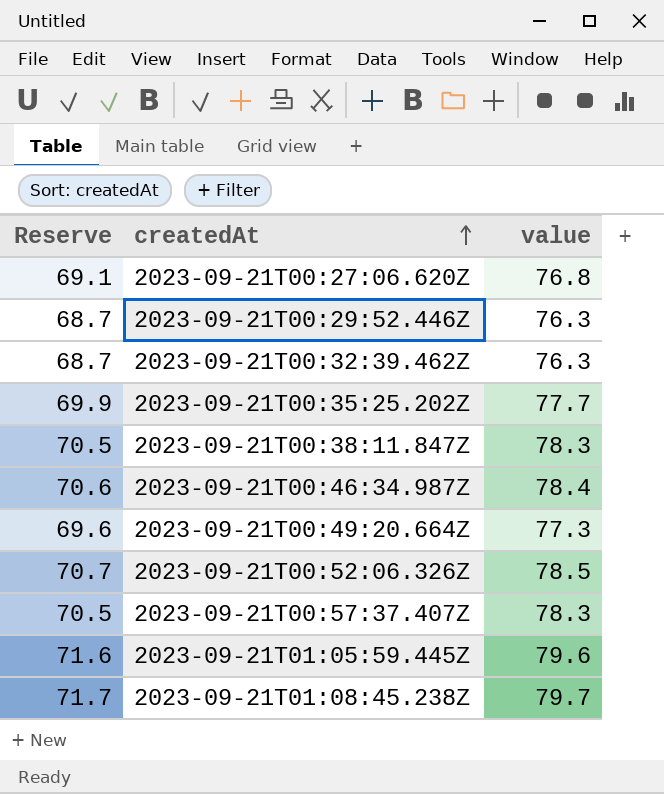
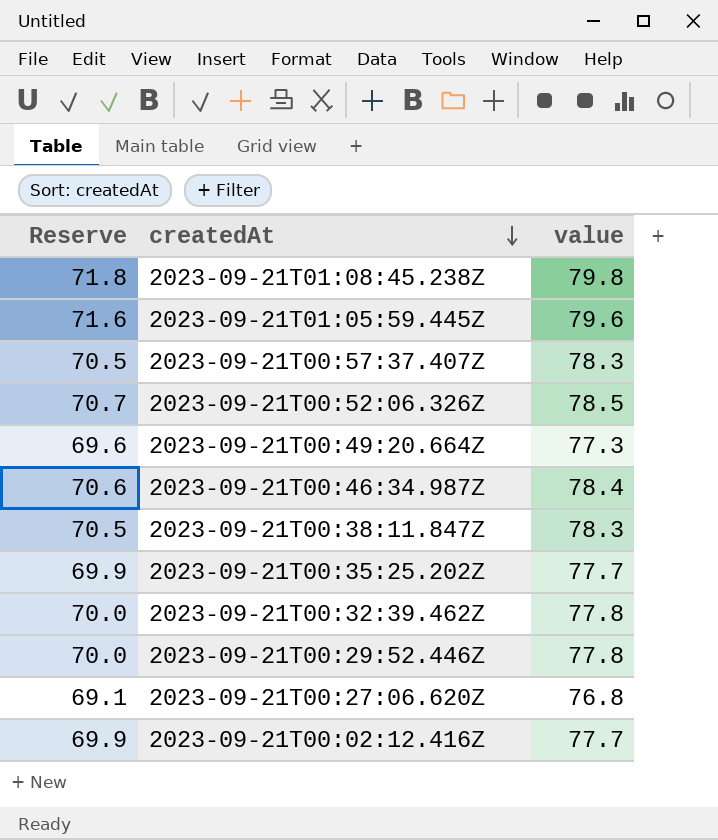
row order: createdAt ascending -> createdAt descending
2023-09-21T01:08:45.238Z | Reserve: 71.7 -> 71.8
2023-09-21T01:08:45.238Z | value: 79.7 -> 79.8
2023-09-21T00:32:39.462Z | Reserve: 68.7 -> 70.0
2023-09-21T00:32:39.462Z | value: 76.3 -> 77.8
2023-09-21T00:29:52.446Z | Reserve: 68.7 -> 70.0
2023-09-21T00:29:52.446Z | value: 76.3 -> 77.8
row 2023-09-21T00:02:12.416Z: none -> 69.9 | 77.7

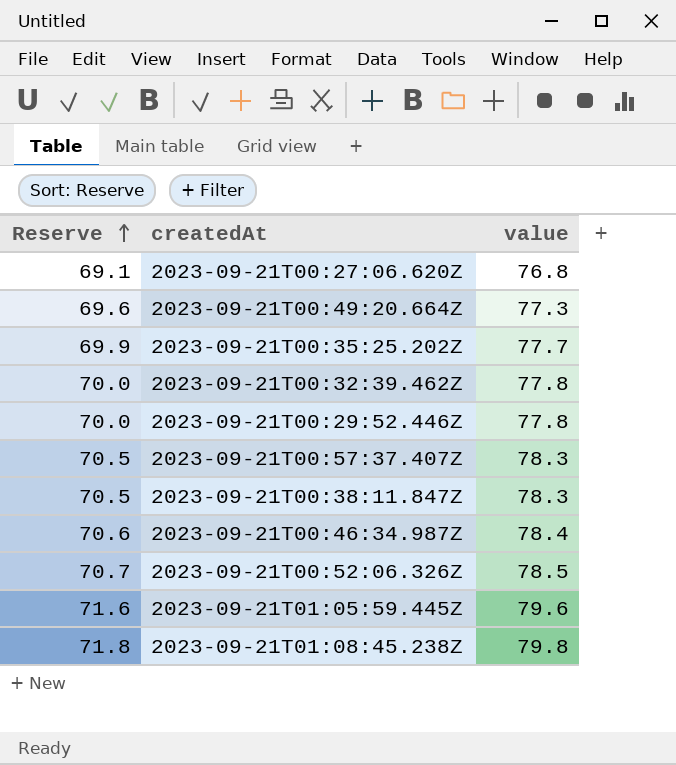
row order: createdAt descending -> Reserve ascending
row 2023-09-21T00:02:12.416Z: 69.9 | 77.7 -> none

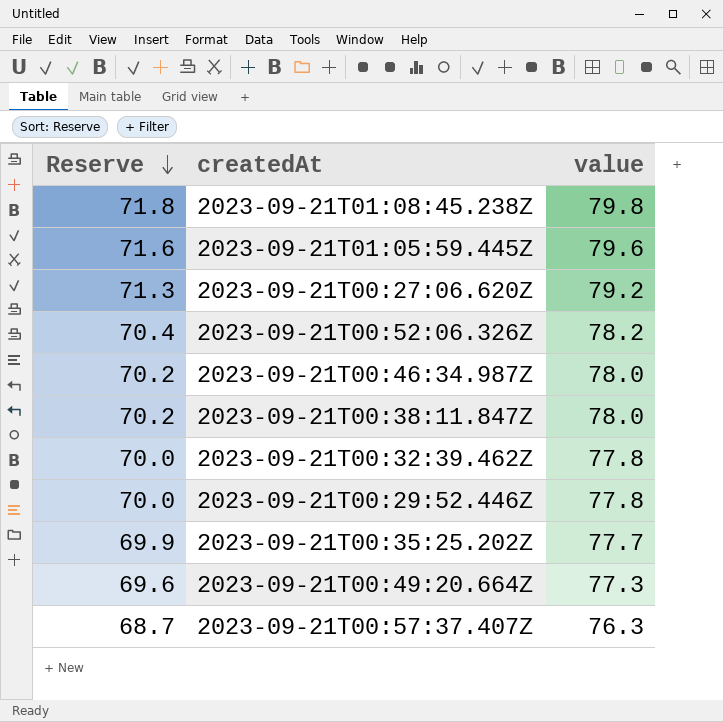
row order: Reserve ascending -> Reserve descending
2023-09-21T00:27:06.620Z | Reserve: 69.1 -> 71.3
2023-09-21T00:27:06.620Z | value: 76.8 -> 79.2
2023-09-21T00:52:06.326Z | Reserve: 70.7 -> 70.4
2023-09-21T00:52:06.326Z | value: 78.5 -> 78.2
2023-09-21T00:46:34.987Z | Reserve: 70.6 -> 70.2
2023-09-21T00:46:34.987Z | value: 78.4 -> 78.0
2023-09-21T00:38:11.847Z | Reserve: 70.5 -> 70.2
2023-09-21T00:38:11.847Z | value: 78.3 -> 78.0
2023-09-21T00:57:37.407Z | Reserve: 70.5 -> 68.7
2023-09-21T00:57:37.407Z | value: 78.3 -> 76.3

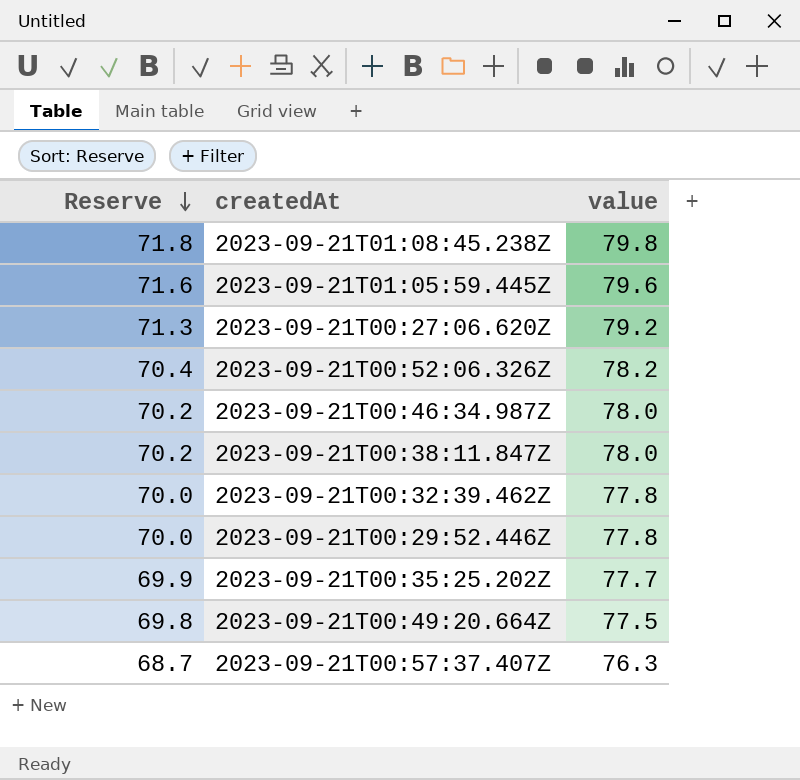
2023-09-21T00:49:20.664Z | Reserve: 69.6 -> 69.8
2023-09-21T00:49:20.664Z | value: 77.3 -> 77.5

